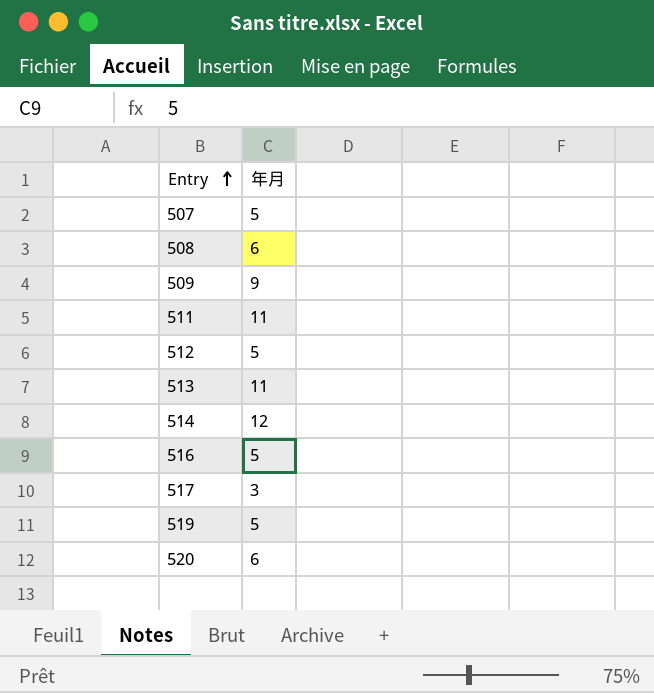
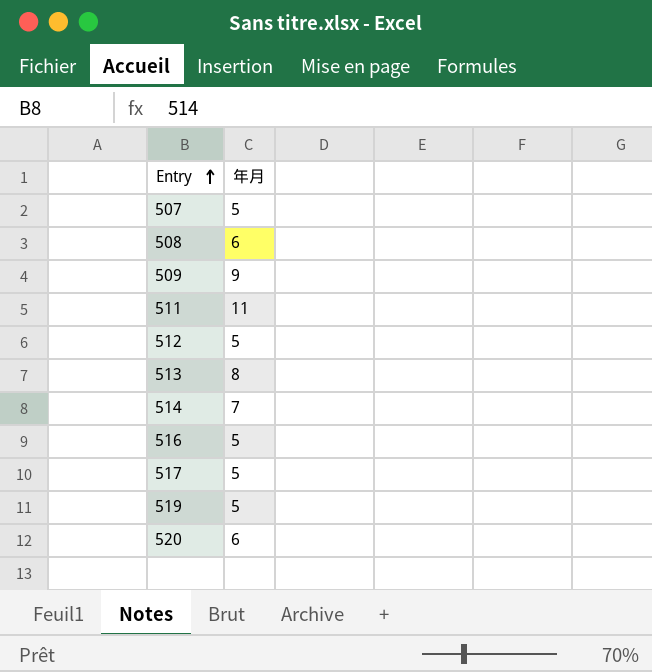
513 | 年月: 11 -> 8
514 | 年月: 12 -> 7
517 | 年月: 3 -> 5

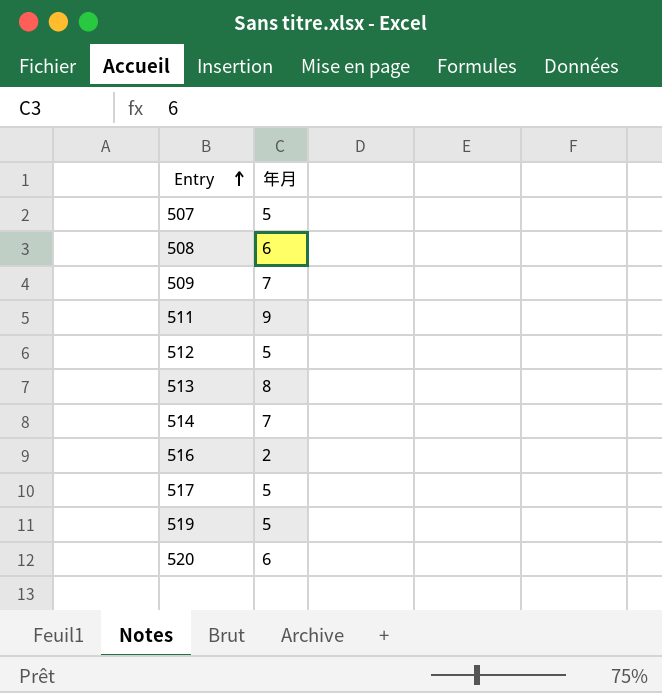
509 | 年月: 9 -> 7
511 | 年月: 11 -> 9
516 | 年月: 5 -> 2

